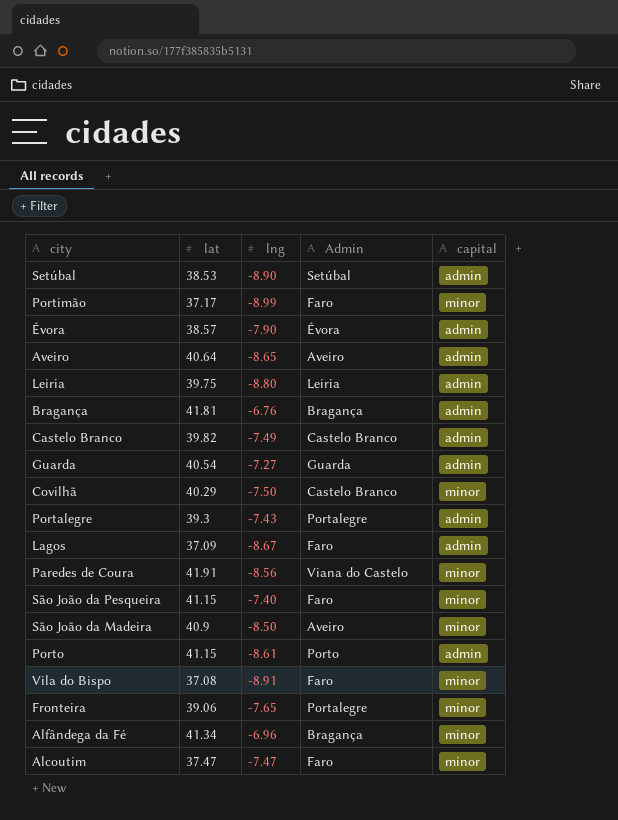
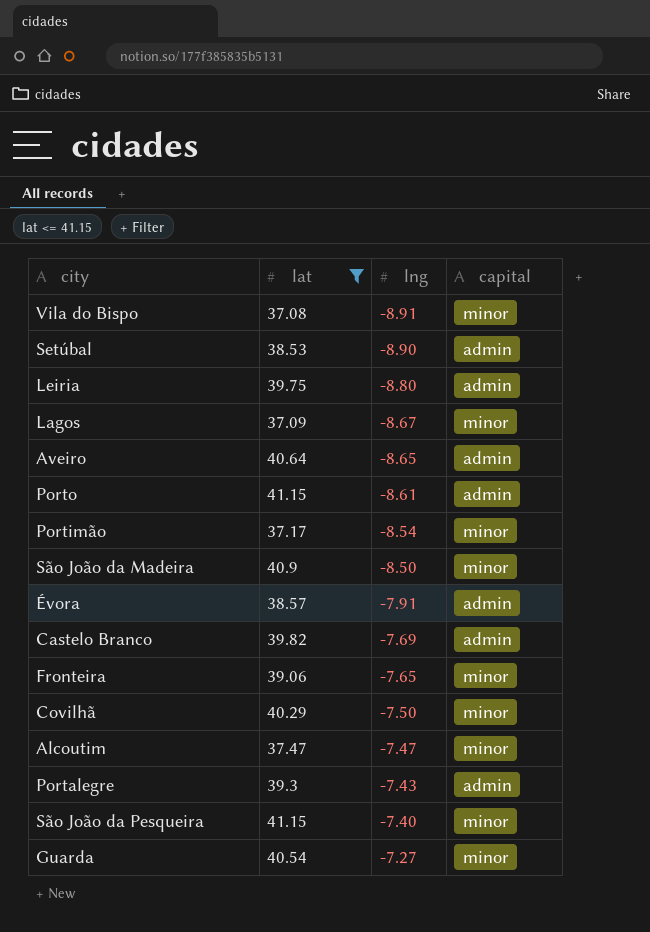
filter: none -> lat <= 41.15
row order: none -> lng ascending
column Admin | position: 4 -> none
Lagos | capital: admin -> minor
Portimão | lng: -8.99 -> -8.54
Évora | lng: -7.90 -> -7.91
Castelo Branco | lng: -7.49 -> -7.69
Guarda | capital: admin -> minor

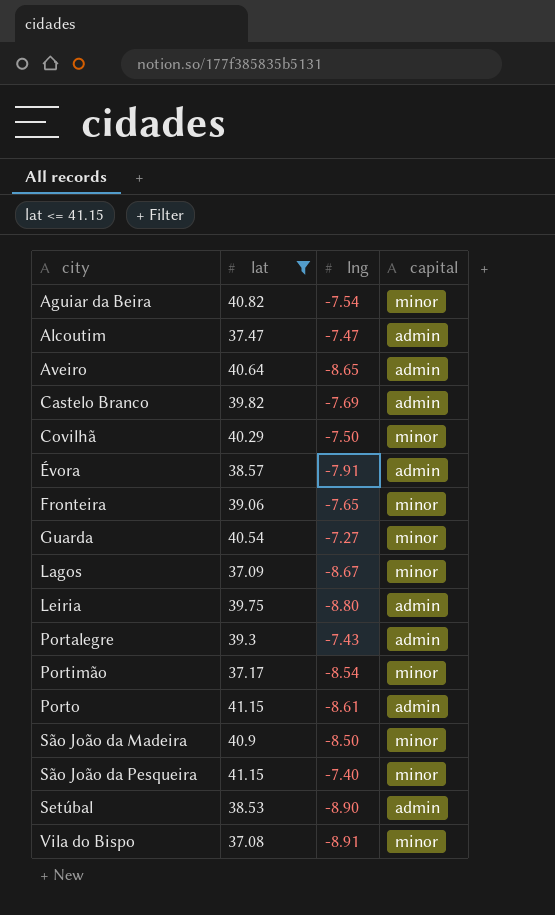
row order: lng ascending -> city ascending
row Aguiar da Beira: none -> 40.82 | -7.54 | minor
Alcoutim | capital: minor -> admin

